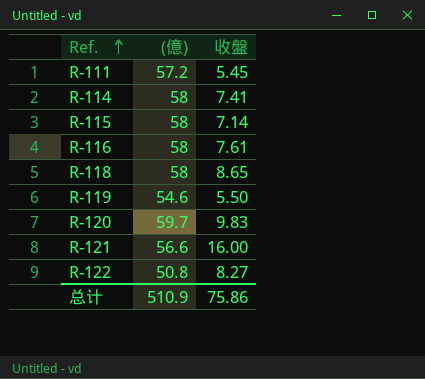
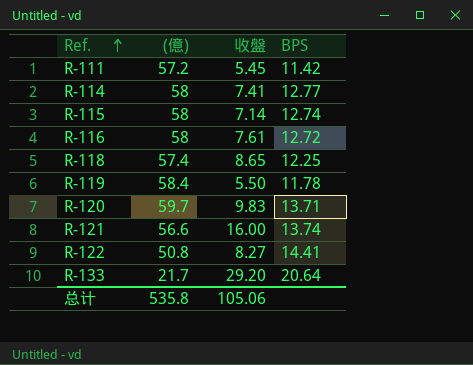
column BPS | position: none -> 4
R-118 | (億): 58 -> 57.4
R-119 | (億): 54.6 -> 58.4
row R-133: none -> 21.7 | 29.20 | 20.64
总计 | (億): 510.9 -> 535.8
总计 | 收盤: 75.86 -> 105.06

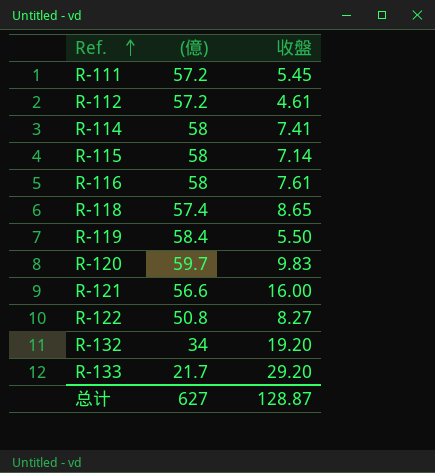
column BPS | position: 4 -> none
row R-112: none -> 57.2 | 4.61
row R-132: none -> 34 | 19.20
总计 | (億): 535.8 -> 627
总计 | 收盤: 105.06 -> 128.87

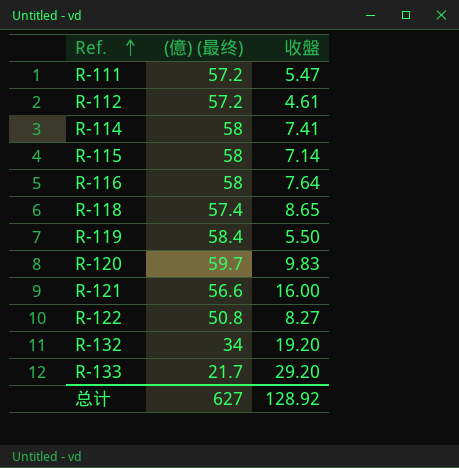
column name: (億) -> (億) (最终)
R-111 | 收盤: 5.45 -> 5.47
R-116 | 收盤: 7.61 -> 7.64
总计 | 收盤: 128.87 -> 128.92

